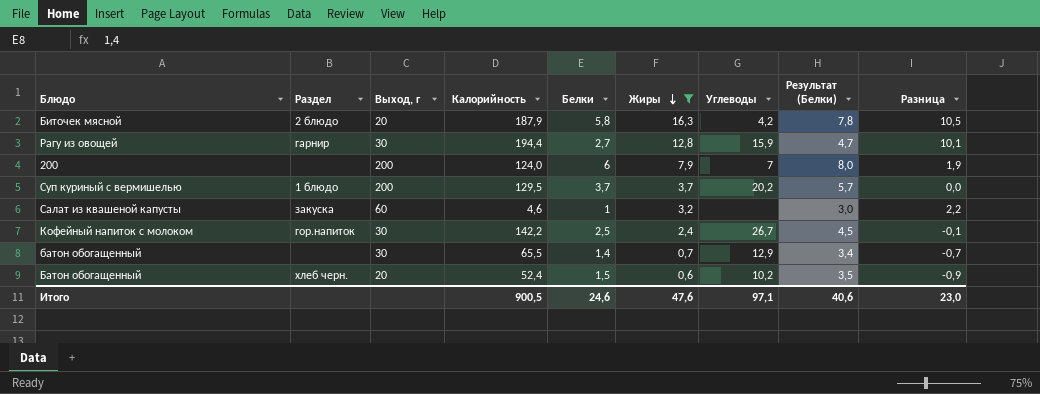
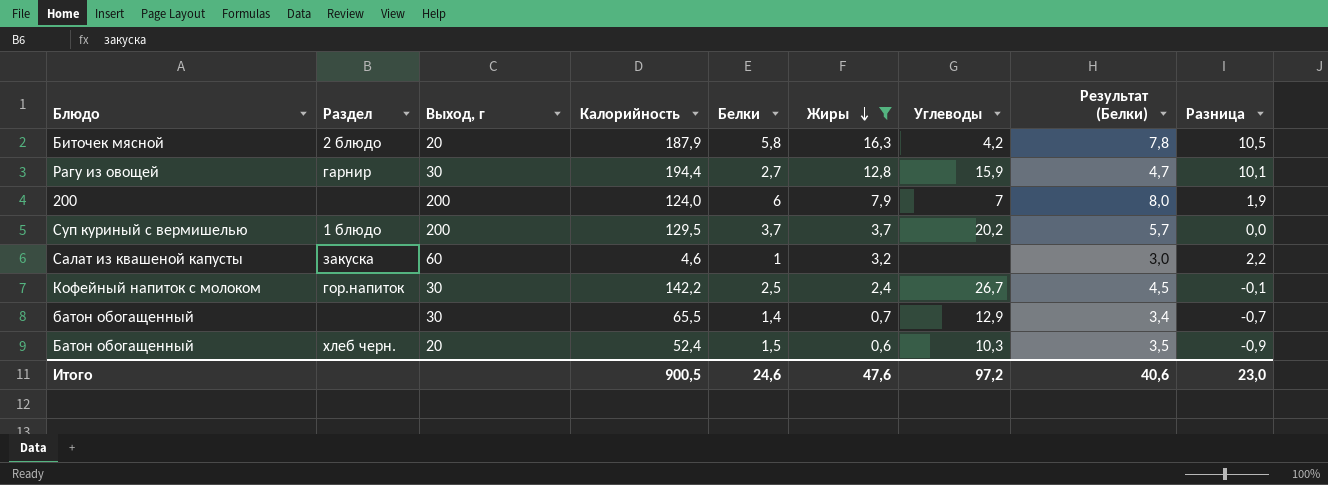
Батон обогащенный | Углеводы: 10,2 -> 10,3
Итого | Углеводы: 97,1 -> 97,2

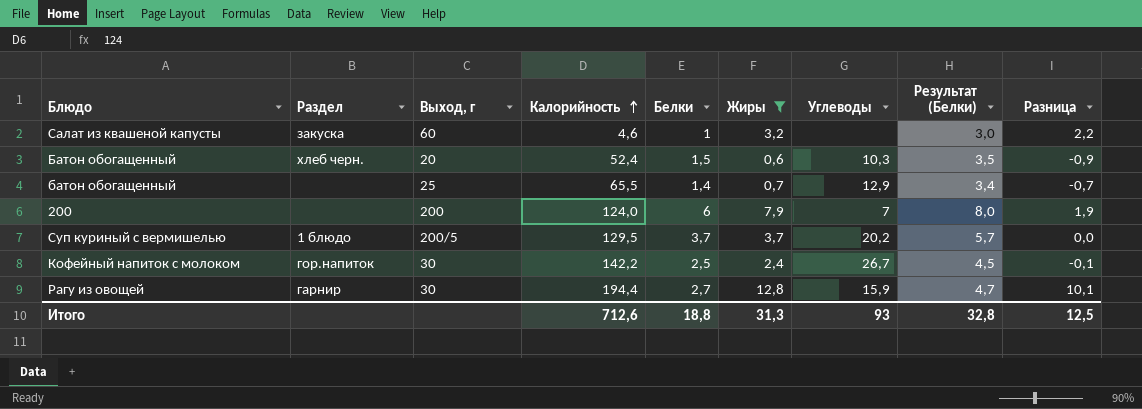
row order: Жиры descending -> Калорийность ascending
row Биточек мясной: 2 блюдо | 20 | 187,9 | 5,8 | 16,3 | 4,2 | 7,8 | 10,5 -> none
батон обогащенный | Выход, г: 30 -> 25
Суп куриный с вермишелью | Выход, г: 200 -> 200/5
Итого | Калорийность: 900,5 -> 712,6
Итого | Белки: 24,6 -> 18,8
Итого | Жиры: 47,6 -> 31,3
Итого | Углеводы: 97,2 -> 93
Итого | Результат (Белки): 40,6 -> 32,8
Итого | Разница: 23,0 -> 12,5

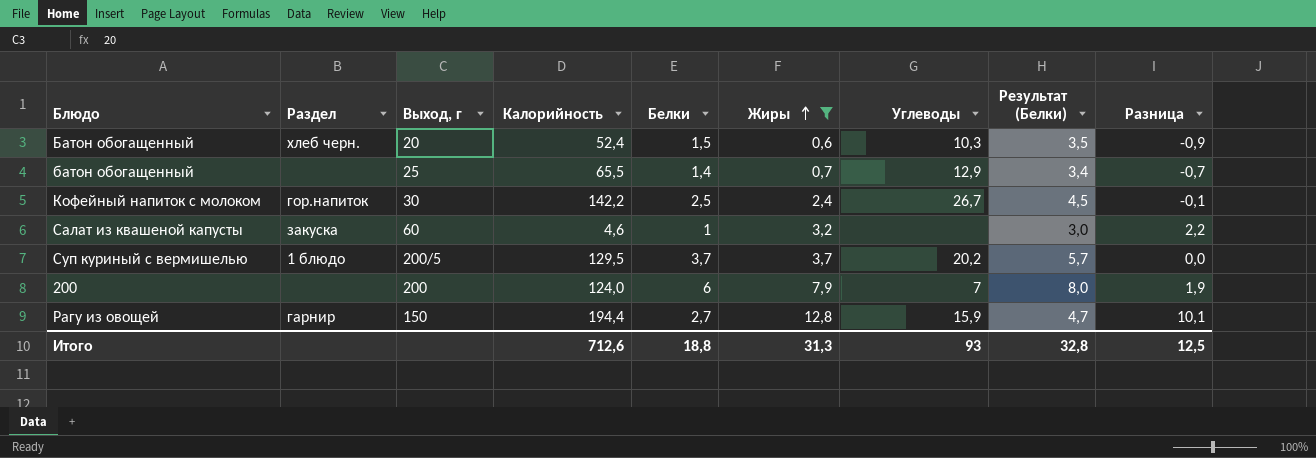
row order: Калорийность ascending -> Жиры ascending
Рагу из овощей | Выход, г: 30 -> 150

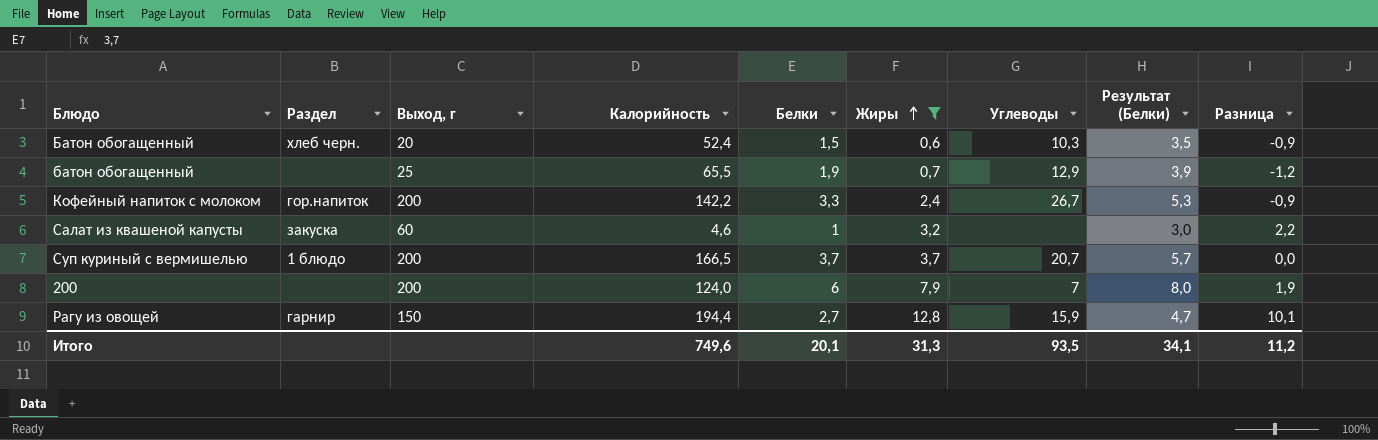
батон обогащенный | Белки: 1,4 -> 1,9
батон обогащенный | Результат (Белки): 3,4 -> 3,9
батон обогащенный | Разница: -0,7 -> -1,2
Кофейный напиток с молоком | Выход, г: 30 -> 200
Кофейный напиток с молоком | Белки: 2,5 -> 3,3
Кофейный напиток с молоком | Результат (Белки): 4,5 -> 5,3
Кофейный напиток с молоком | Разница: -0,1 -> -0,9
Суп куриный с вермишелью | Выход, г: 200/5 -> 200
Суп куриный с вермишелью | Калорийность: 129,5 -> 166,5
Суп куриный с вермишелью | Углеводы: 20,2 -> 20,7
Итого | Калорийность: 712,6 -> 749,6
Итого | Белки: 18,8 -> 20,1
Итого | Углеводы: 93 -> 93,5
Итого | Результат (Белки): 32,8 -> 34,1
Итого | Разница: 12,5 -> 11,2

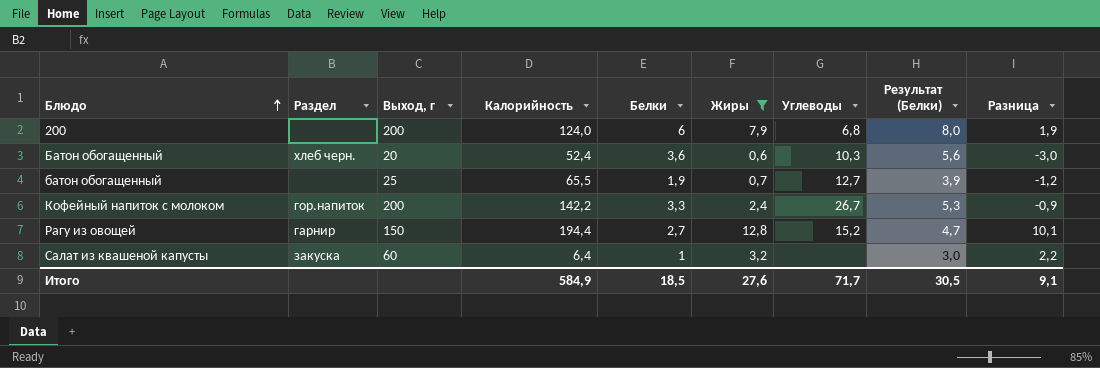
row order: Жиры ascending -> Блюдо ascending
row Суп куриный с вермишелью: 1 блюдо | 200 | 166,5 | 3,7 | 3,7 | 20,7 | 5,7 | 0,0 -> none
200 | Углеводы: 7 -> 6,8
Батон обогащенный | Белки: 1,5 -> 3,6
Батон обогащенный | Результат (Белки): 3,5 -> 5,6
Батон обогащенный | Разница: -0,9 -> -3,0
батон обогащенный | Углеводы: 12,9 -> 12,7
Рагу из овощей | Углеводы: 15,9 -> 15,2
Салат из квашеной капусты | Калорийность: 4,6 -> 6,4
Итого | Калорийность: 749,6 -> 584,9
Итого | Белки: 20,1 -> 18,5
Итого | Жиры: 31,3 -> 27,6
Итого | Углеводы: 93,5 -> 71,7
Итого | Результат (Белки): 34,1 -> 30,5
Итого | Разница: 11,2 -> 9,1

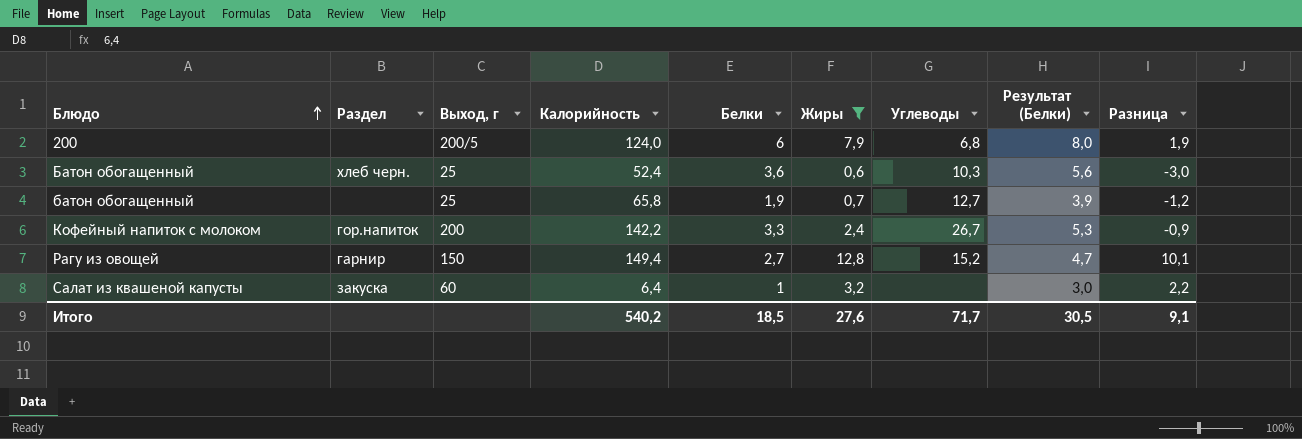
200 | Выход, г: 200 -> 200/5
Батон обогащенный | Выход, г: 20 -> 25
батон обогащенный | Калорийность: 65,5 -> 65,8
Рагу из овощей | Калорийность: 194,4 -> 149,4
Итого | Калорийность: 584,9 -> 540,2

